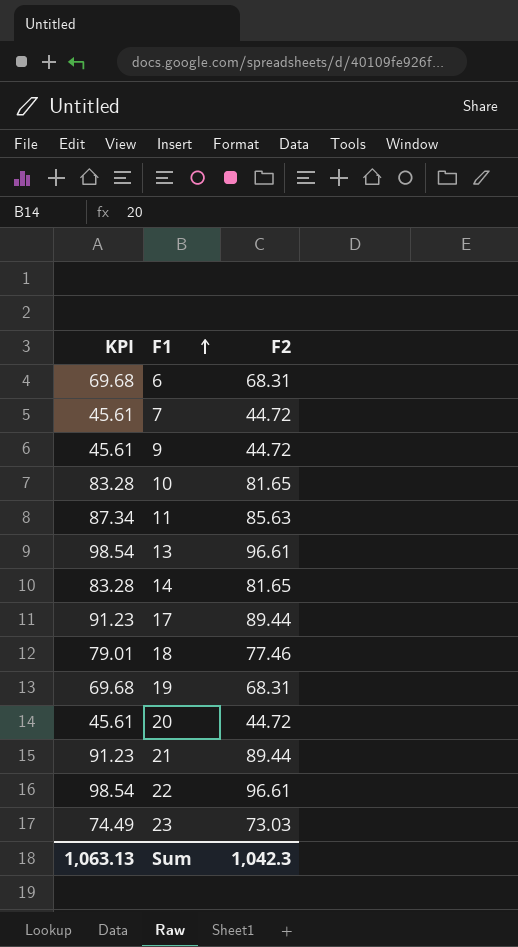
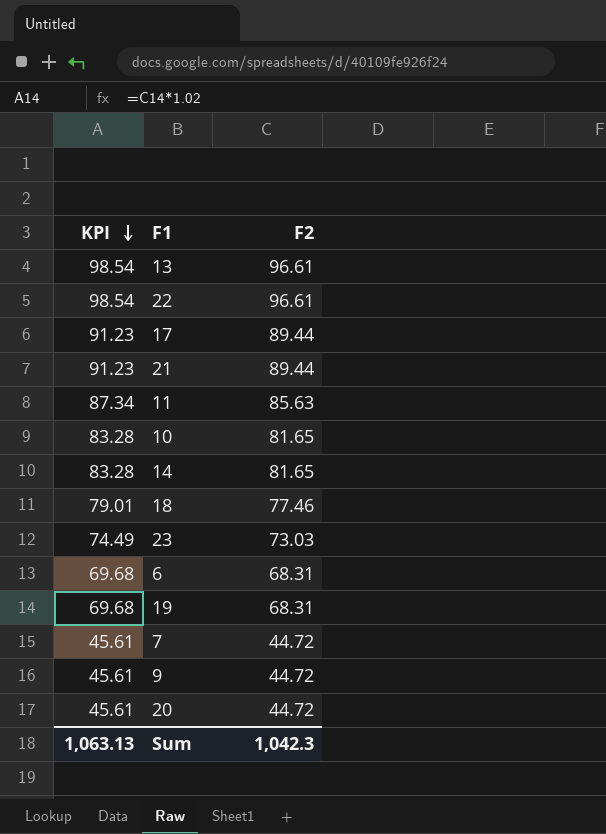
row order: F1 ascending -> KPI descending

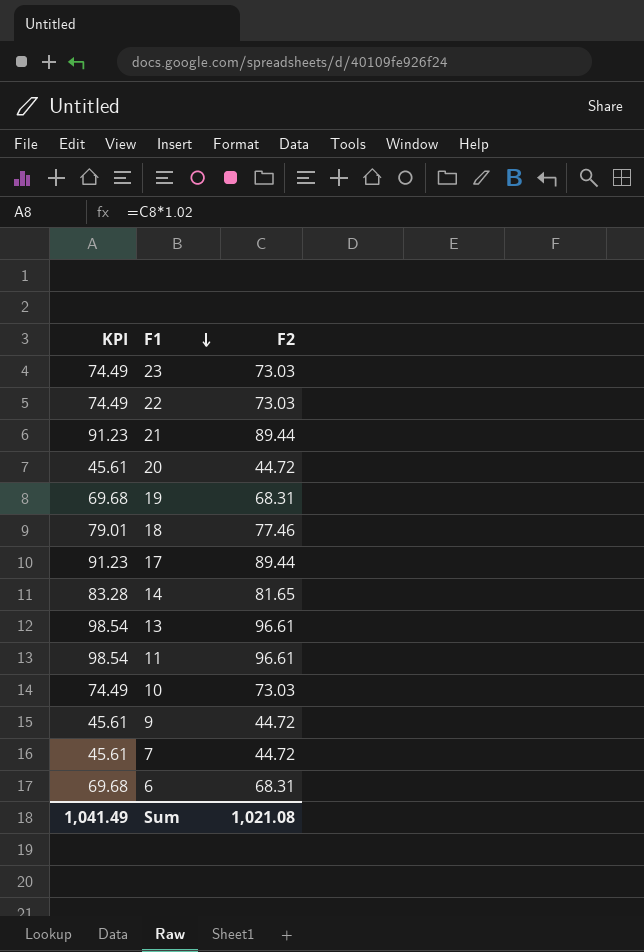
row order: KPI descending -> F1 descending
22 | KPI: 98.54 -> 74.49
22 | F2: 96.61 -> 73.03
11 | KPI: 87.34 -> 98.54
11 | F2: 85.63 -> 96.61
10 | KPI: 83.28 -> 74.49
10 | F2: 81.65 -> 73.03
Sum | KPI: 1,063.13 -> 1,041.49
Sum | F2: 1,042.3 -> 1,021.08

